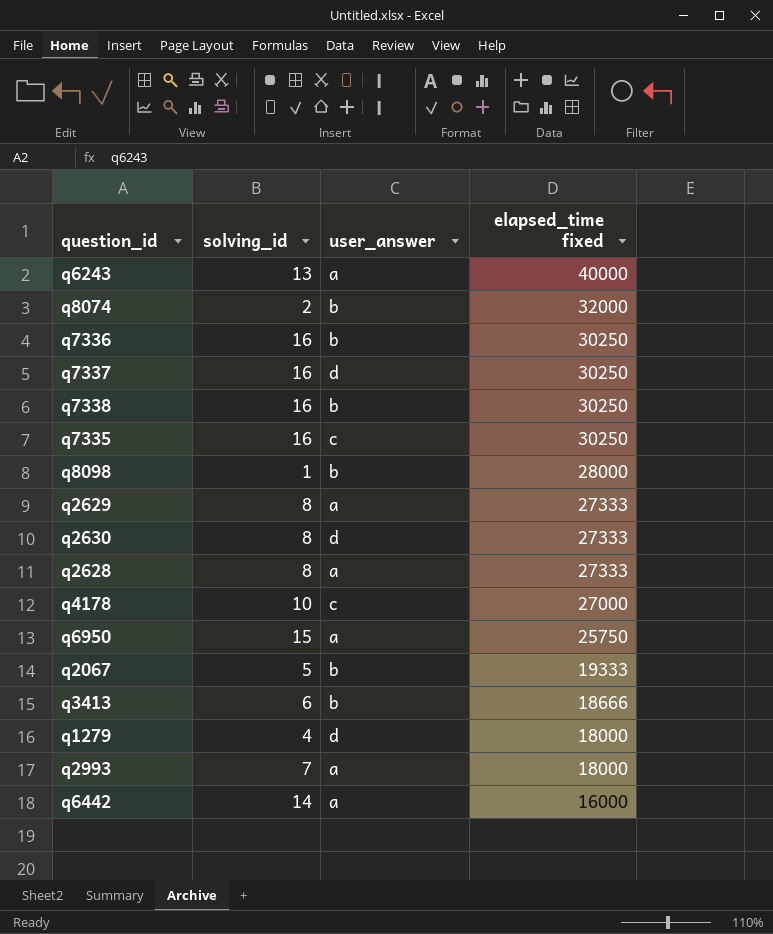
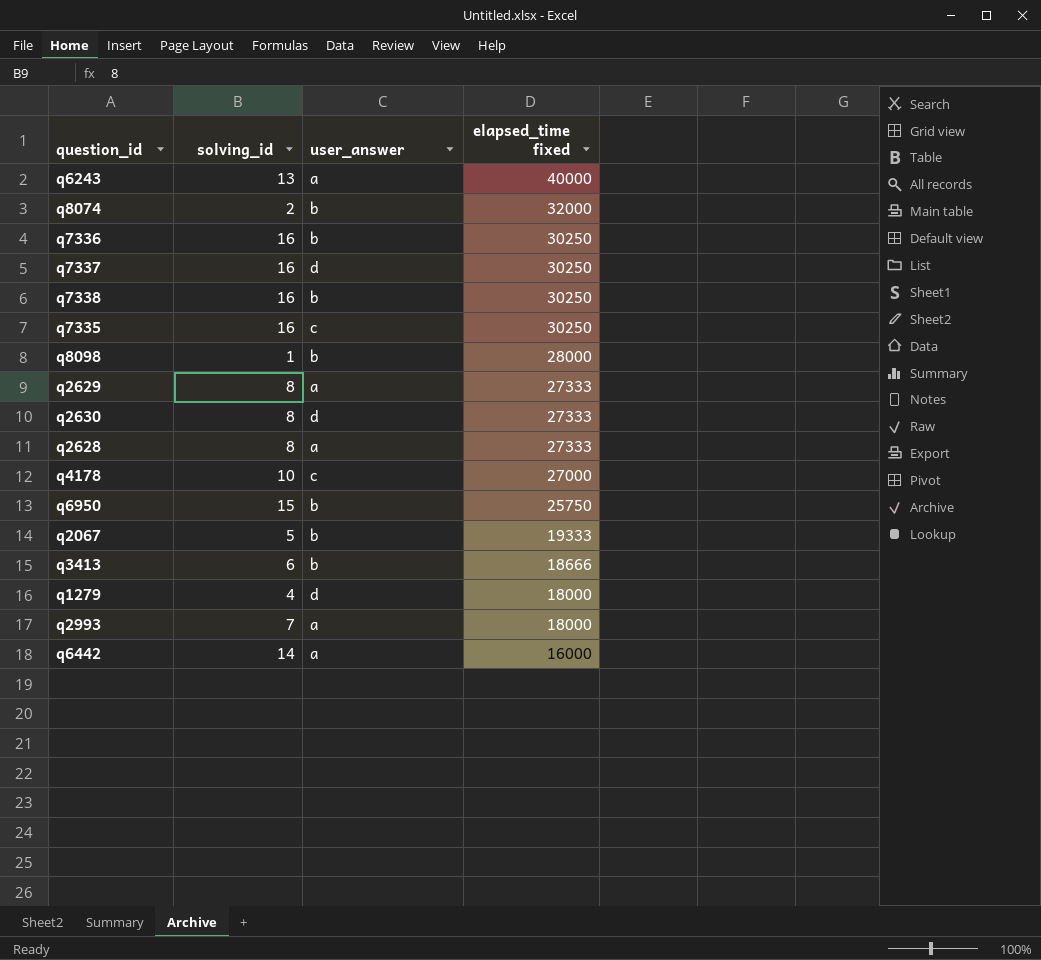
q6950 | user_answer: a -> b

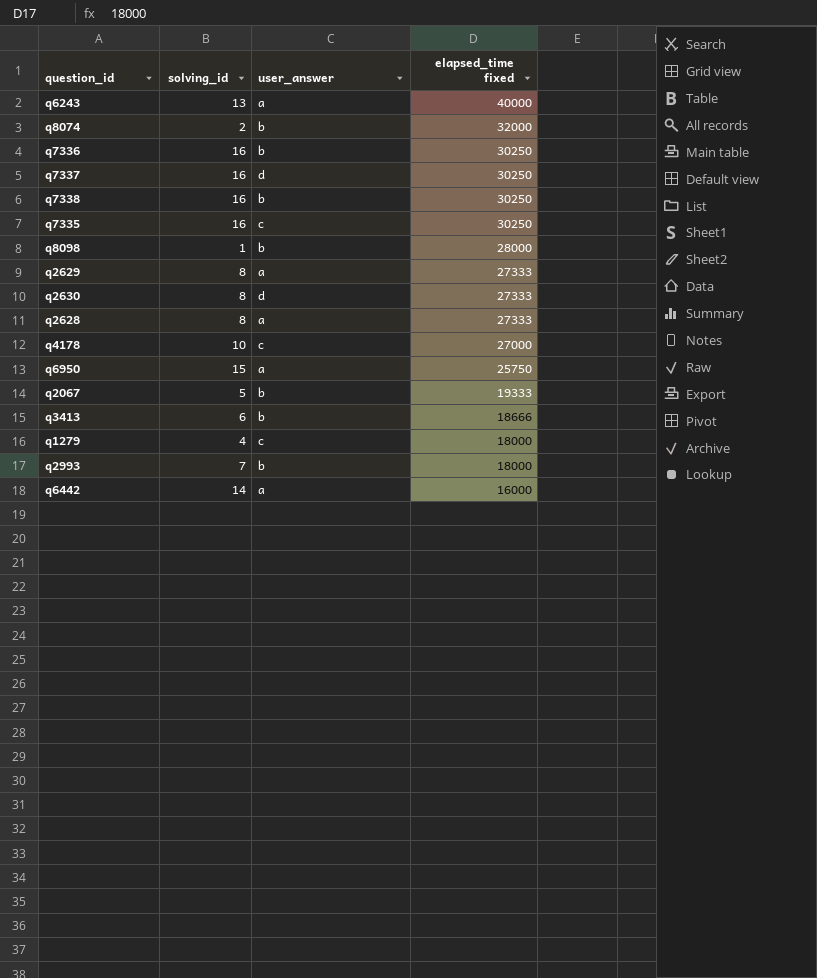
q6950 | user_answer: b -> a
q1279 | user_answer: d -> c
q2993 | user_answer: a -> b

